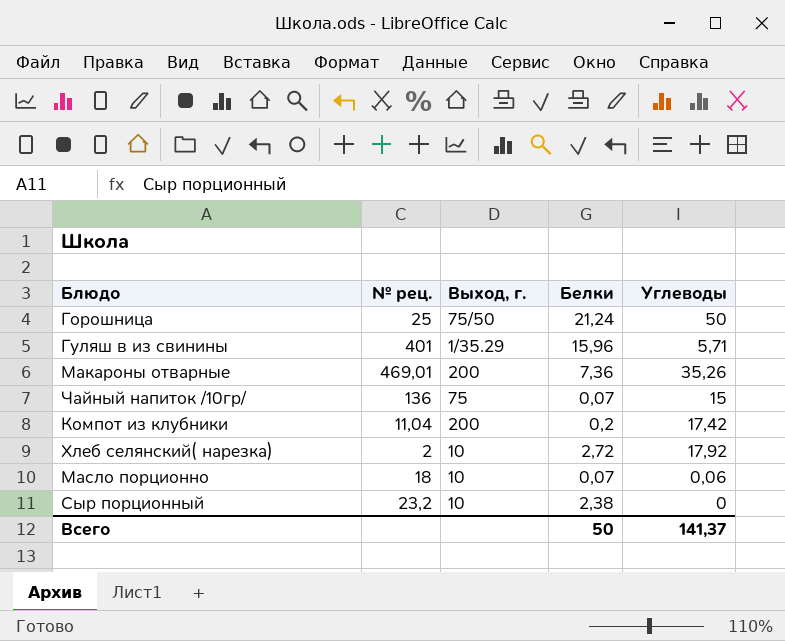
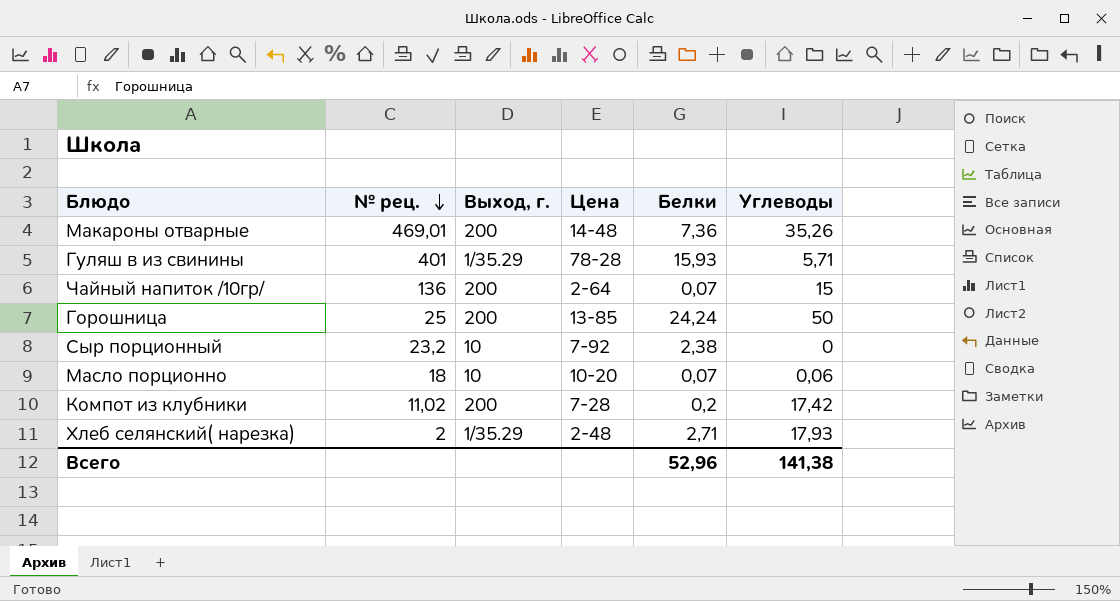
row order: none -> № рец. descending
column Цена | position: none -> 4
Гуляш в из свинины | Белки: 15,96 -> 15,93
Чайный напиток /10гр/ | Выход, г.: 75 -> 200
Горошница | Выход, г.: 75/50 -> 200
Горошница | Белки: 21,24 -> 24,24
Компот из клубники | № рец.: 11,04 -> 11,02
Хлеб селянский( нарезка) | Выход, г.: 10 -> 1/35.29
Хлеб селянский( нарезка) | Белки: 2,72 -> 2,71
Хлеб селянский( нарезка) | Углеводы: 17,92 -> 17,93
Всего | Белки: 50 -> 52,96
Всего | Углеводы: 141,37 -> 141,38

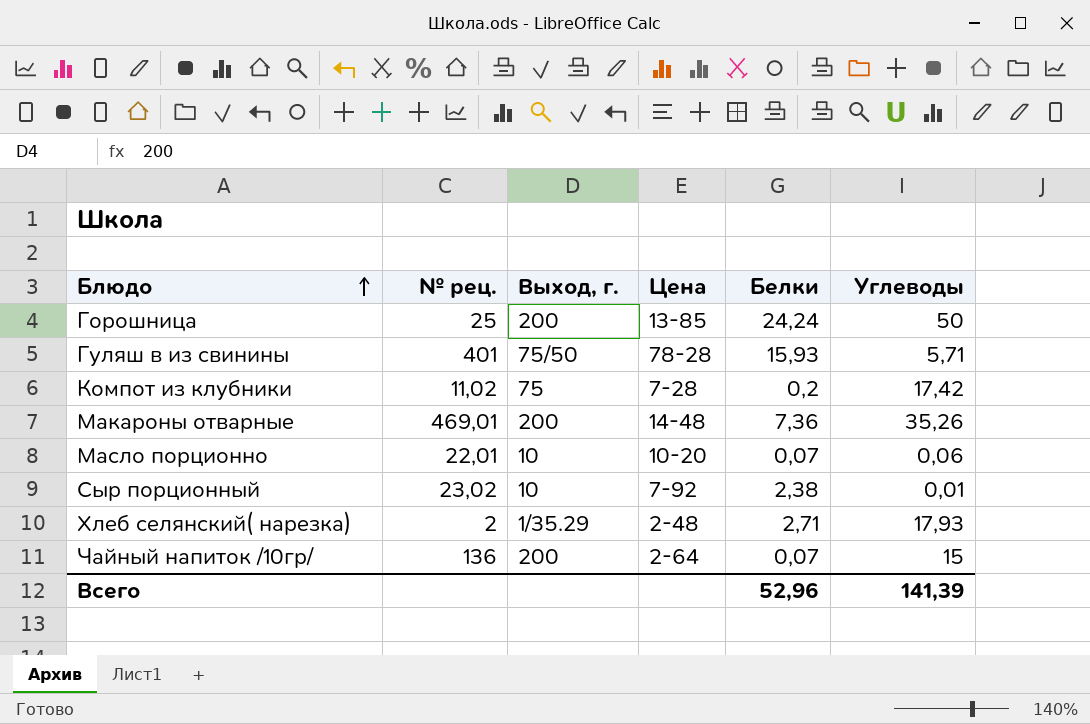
row order: № рец. descending -> Блюдо ascending
Гуляш в из свинины | Выход, г.: 1/35.29 -> 75/50
Компот из клубники | Выход, г.: 200 -> 75
Масло порционно | № рец.: 18 -> 22,01
Сыр порционный | № рец.: 23,2 -> 23,02
Сыр порционный | Углеводы: 0 -> 0,01
Всего | Углеводы: 141,38 -> 141,39

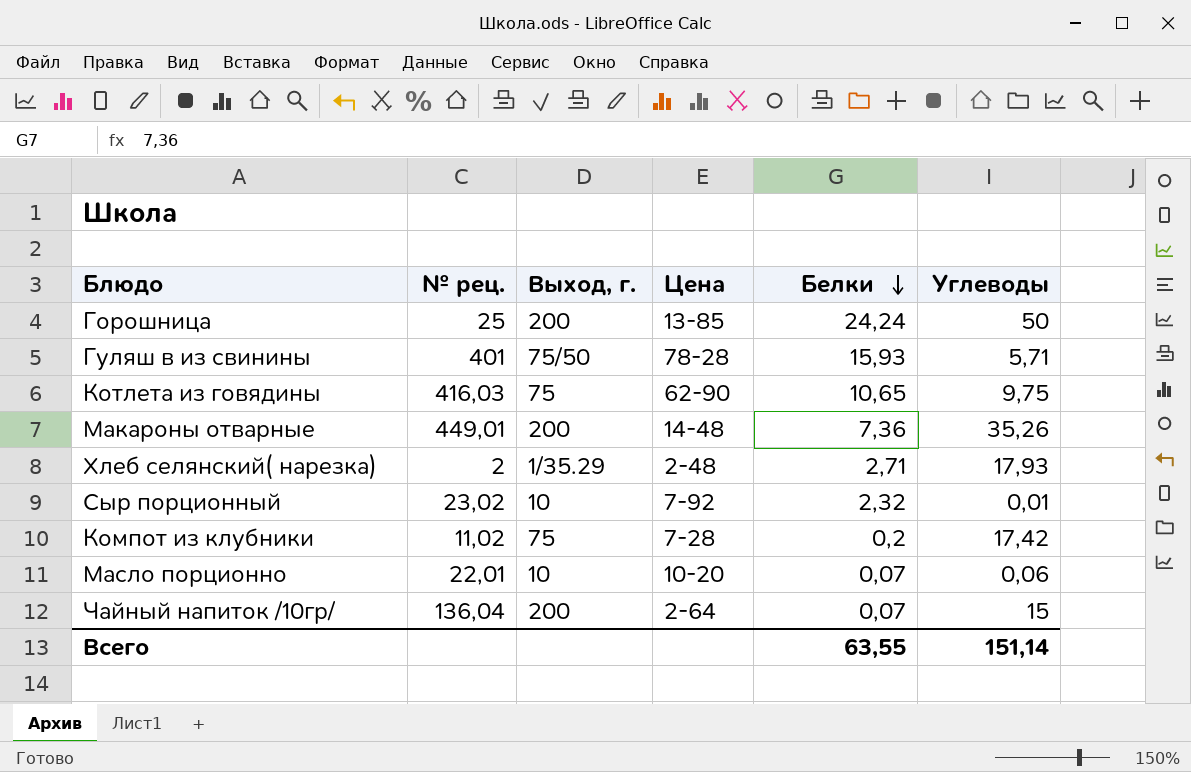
row order: Блюдо ascending -> Белки descending
row Котлета из говядины: none -> 416,03 | 75 | 62-90 | 10,65 | 9,75
Макароны отварные | № рец.: 469,01 -> 449,01
Сыр порционный | Белки: 2,38 -> 2,32
Чайный напиток /10гр/ | № рец.: 136 -> 136,04
Всего | Белки: 52,96 -> 63,55
Всего | Углеводы: 141,39 -> 151,14

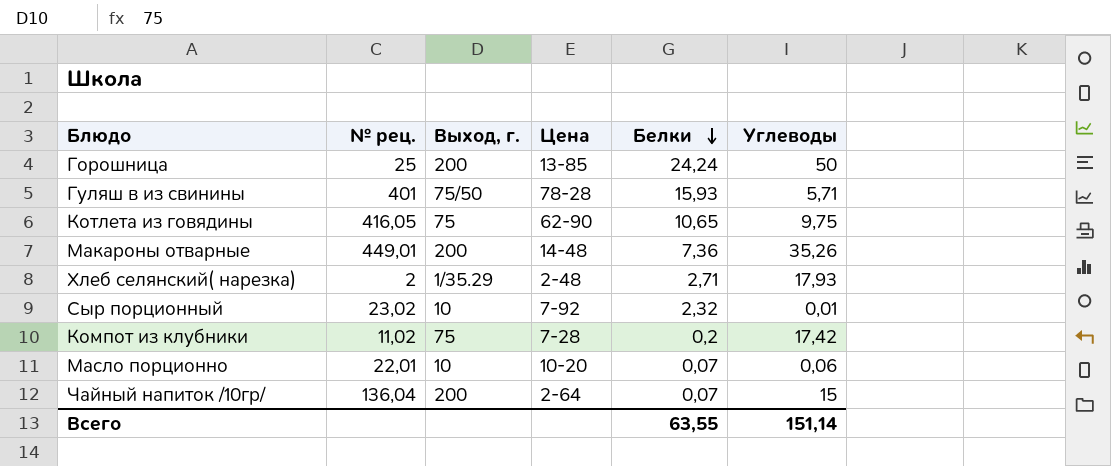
Котлета из говядины | № рец.: 416,03 -> 416,05

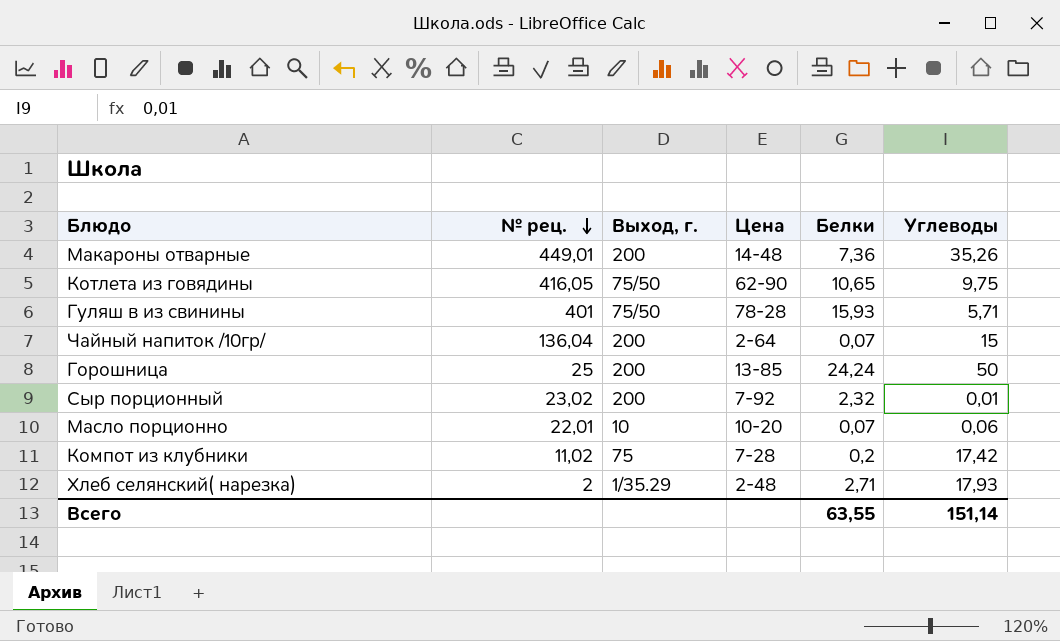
row order: Белки descending -> № рец. descending
Котлета из говядины | Выход, г.: 75 -> 75/50
Сыр порционный | Выход, г.: 10 -> 200

